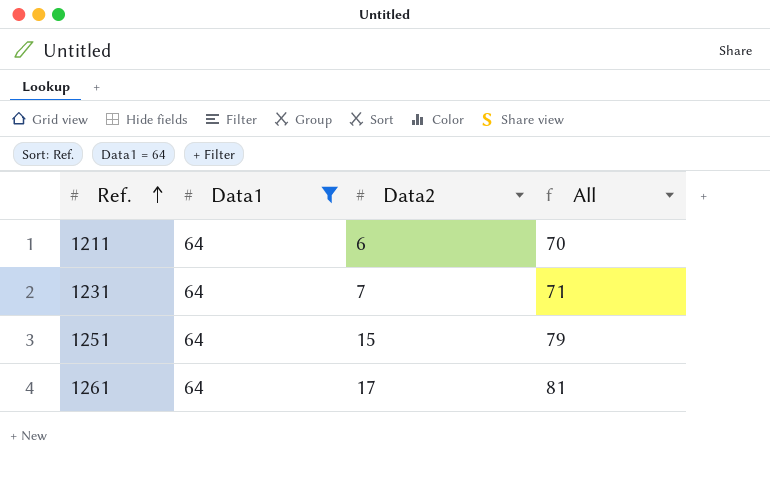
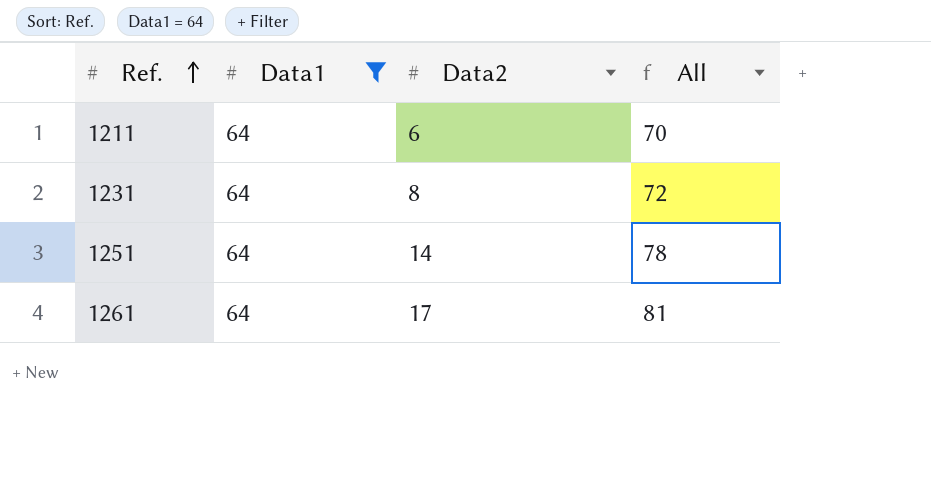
1231 | Data2: 7 -> 8
1231 | All: 71 -> 72
1251 | Data2: 15 -> 14
1251 | All: 79 -> 78

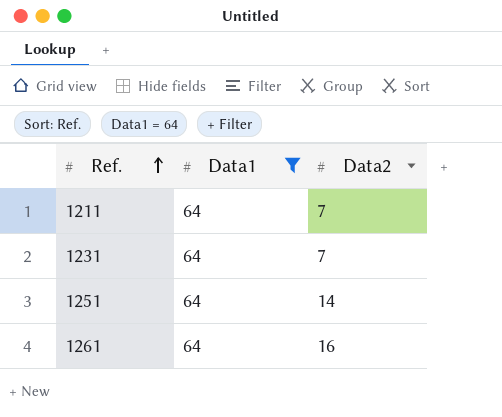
column All | formula: [Data1] + [Data2] -> none
1211 | Data2: 6 -> 7
1231 | Data2: 8 -> 7
1261 | Data2: 17 -> 16

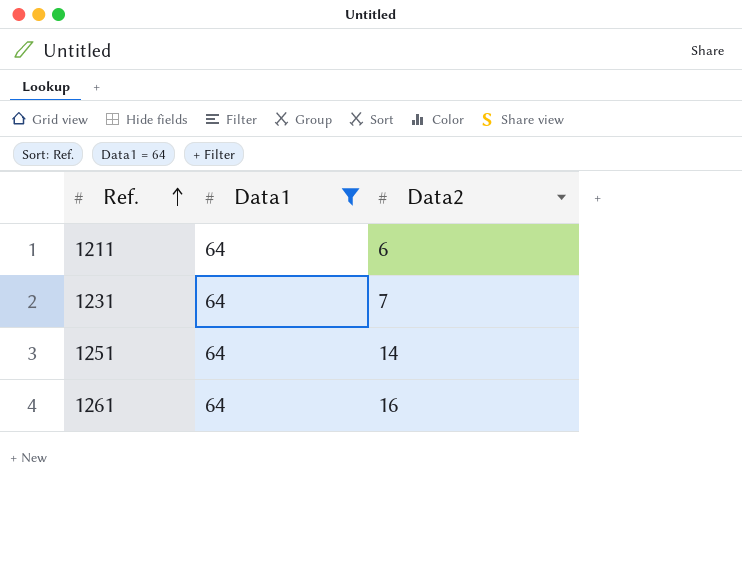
1211 | Data2: 7 -> 6

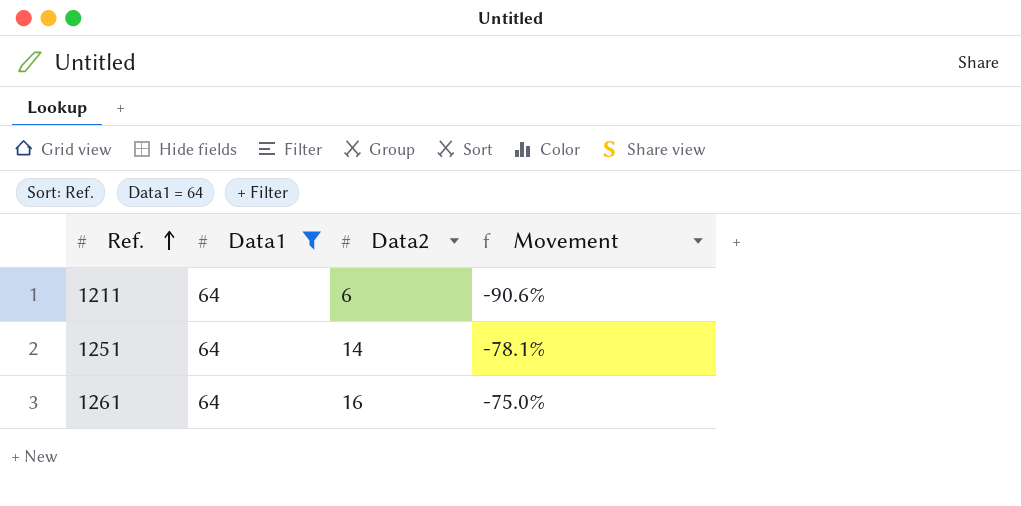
column Movement | formula: none -> ([Data2] - [Data1]) / [Data1]
row 1231: 64 | 7 -> none

